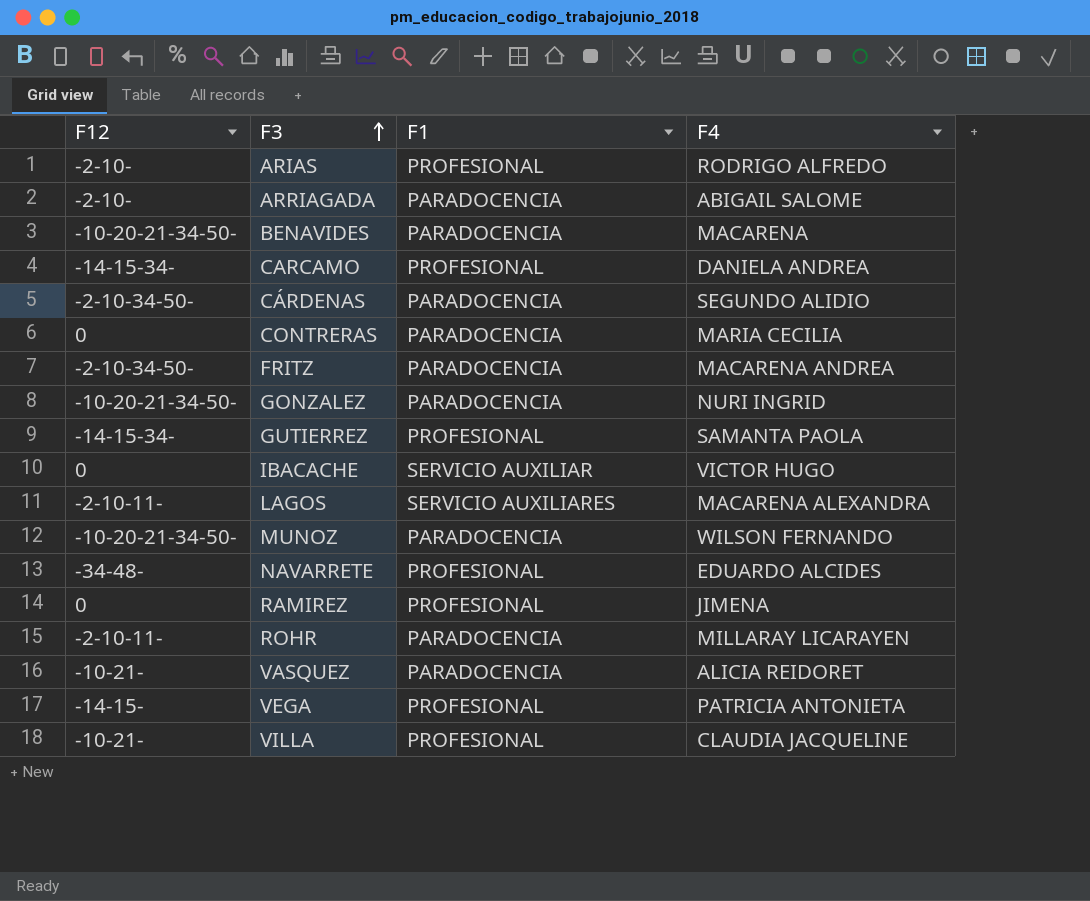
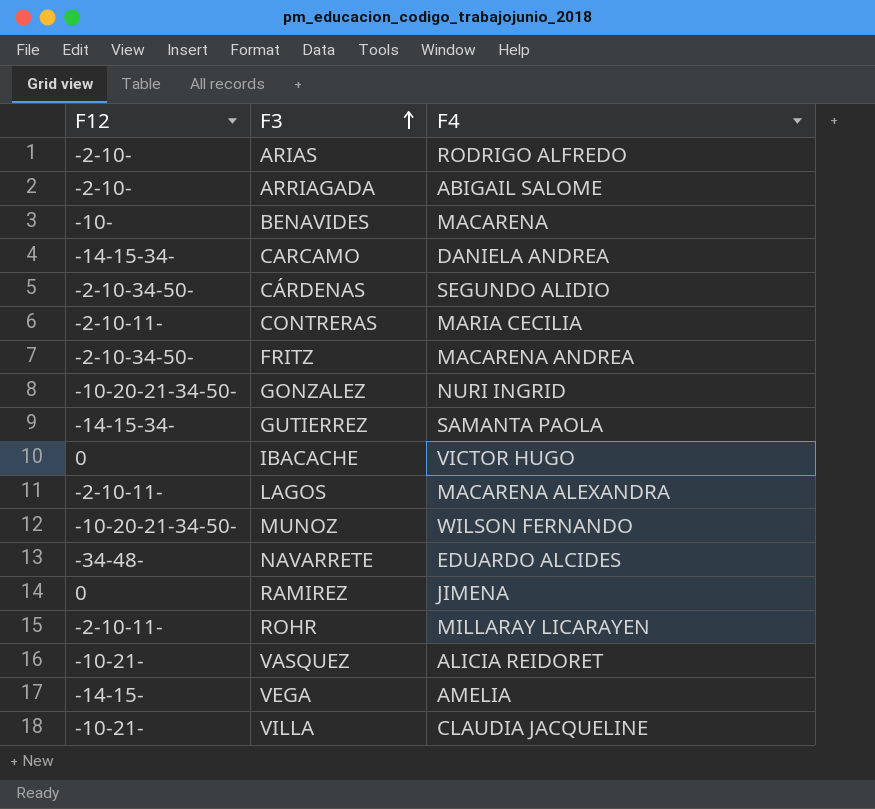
column F1 | position: 3 -> none
BENAVIDES | F12: -10-20-21-34-50- -> -10-
CONTRERAS | F12: 0 -> -2-10-11-
VEGA | F4: PATRICIA ANTONIETA -> AMELIA

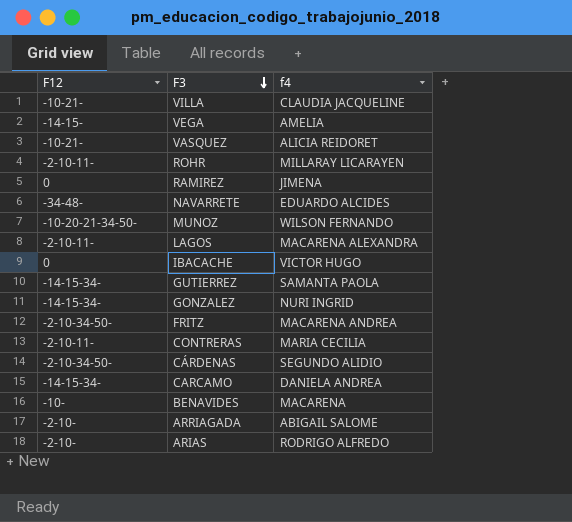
row order: F3 ascending -> F3 descending
column name: F4 -> f4
GONZALEZ | F12: -10-20-21-34-50- -> -14-15-34-

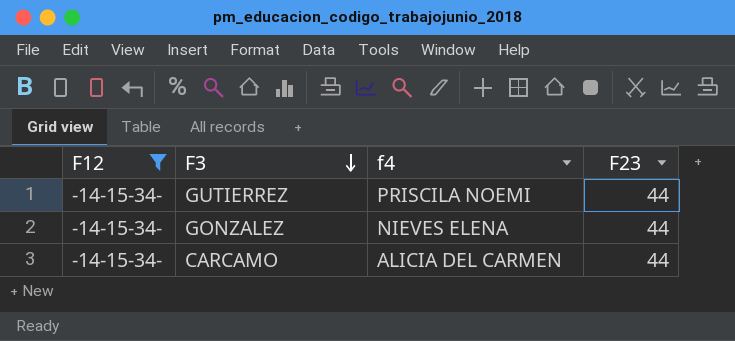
filter: none -> F12 = -14-15-34-
column F23 | position: none -> 4
GUTIERREZ | f4: SAMANTA PAOLA -> PRISCILA NOEMI
GONZALEZ | f4: NURI INGRID -> NIEVES ELENA
CARCAMO | f4: DANIELA ANDREA -> ALICIA DEL CARMEN

